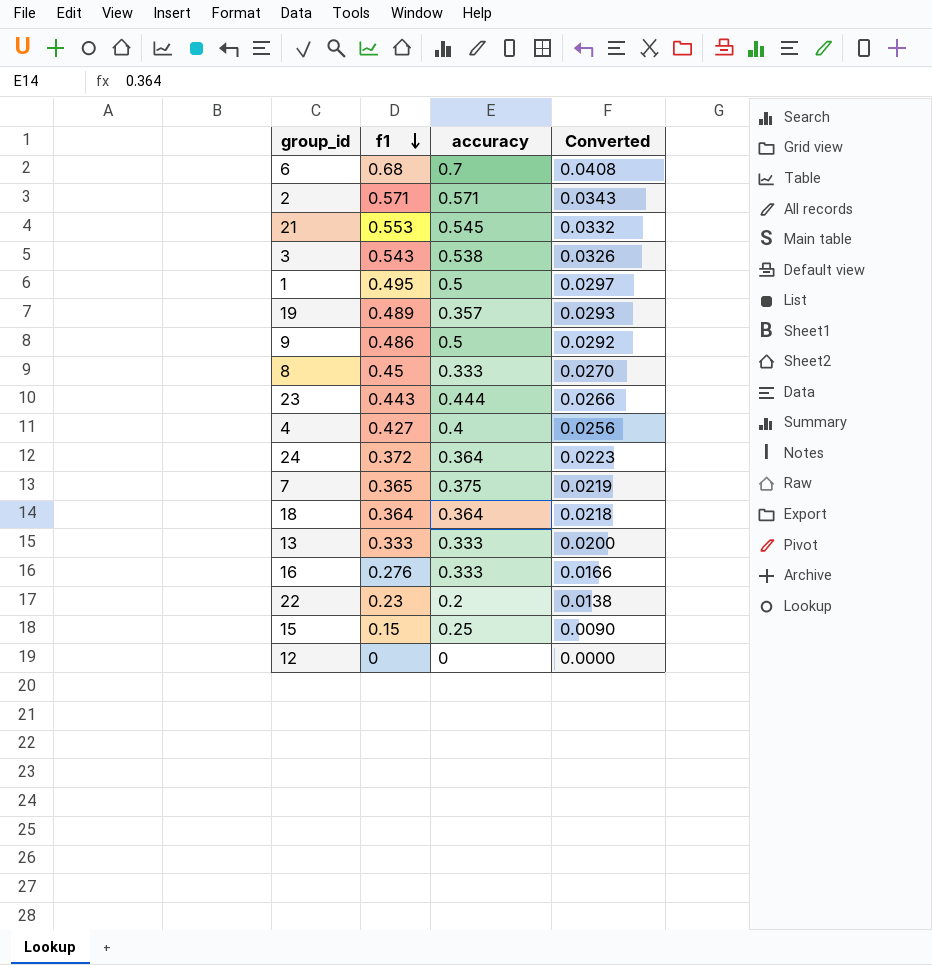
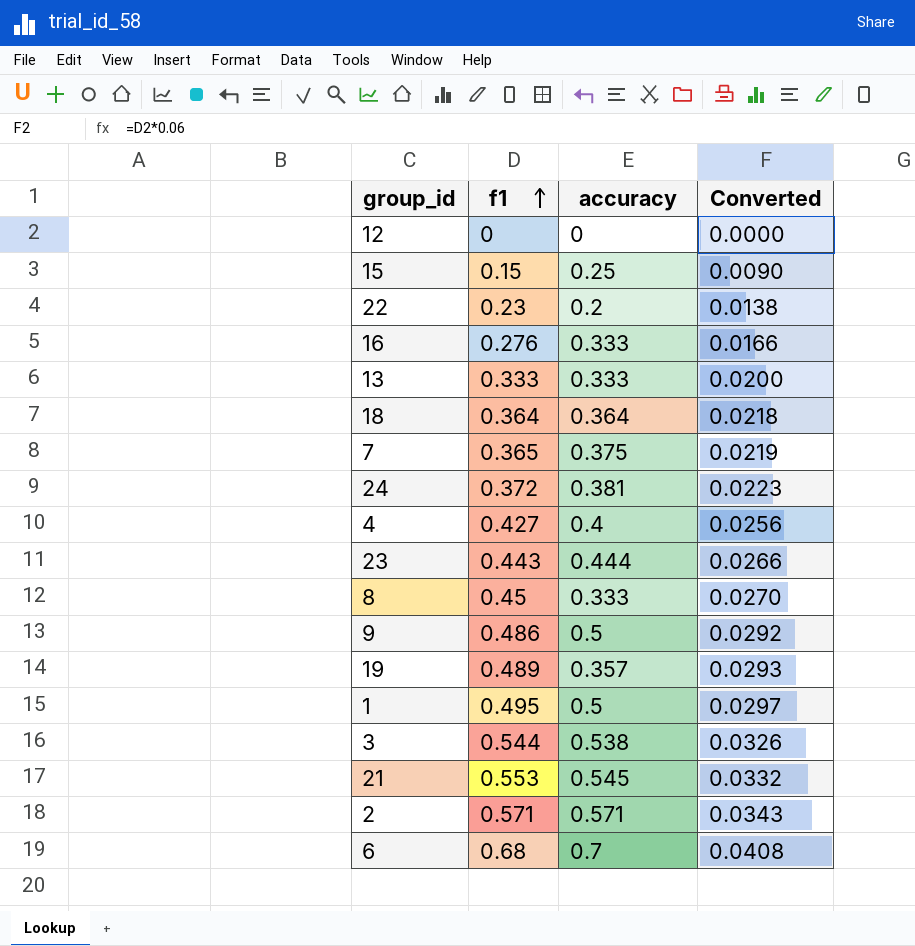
row order: f1 descending -> f1 ascending
24 | accuracy: 0.364 -> 0.381
3 | f1: 0.543 -> 0.544

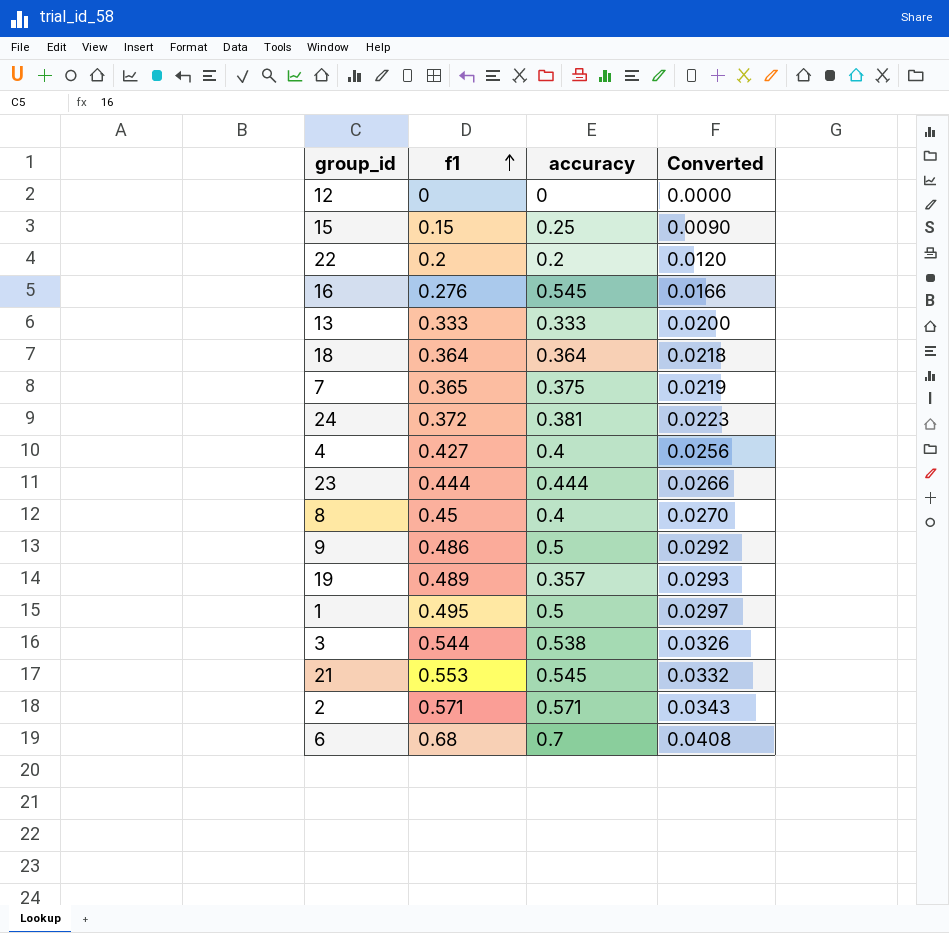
22 | f1: 0.23 -> 0.2
22 | Converted: 0.0138 -> 0.0120
16 | accuracy: 0.333 -> 0.545
23 | f1: 0.443 -> 0.444
8 | accuracy: 0.333 -> 0.4

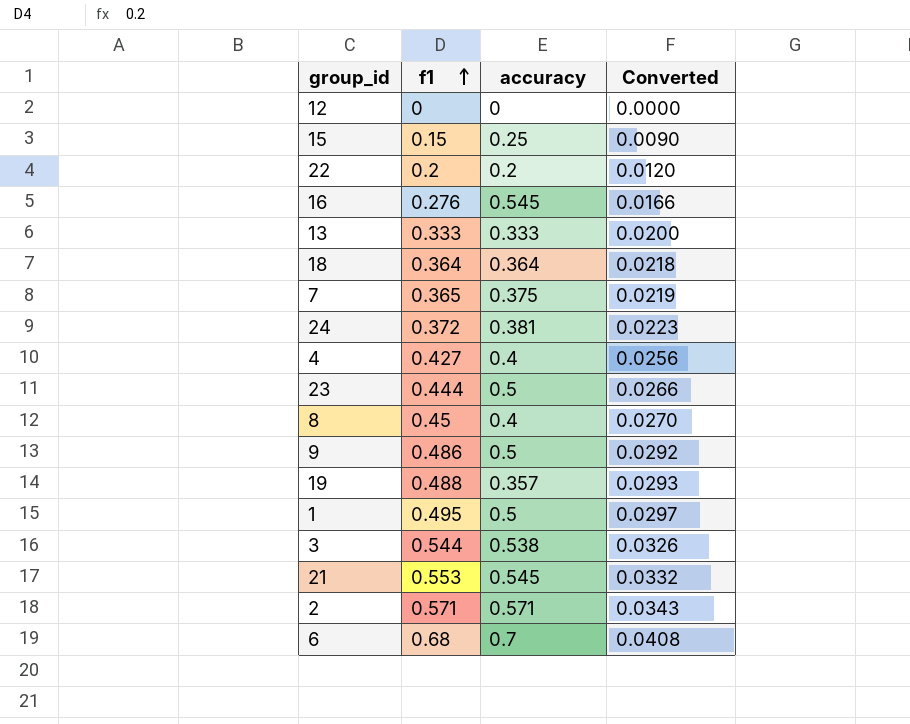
23 | accuracy: 0.444 -> 0.5
19 | f1: 0.489 -> 0.488

